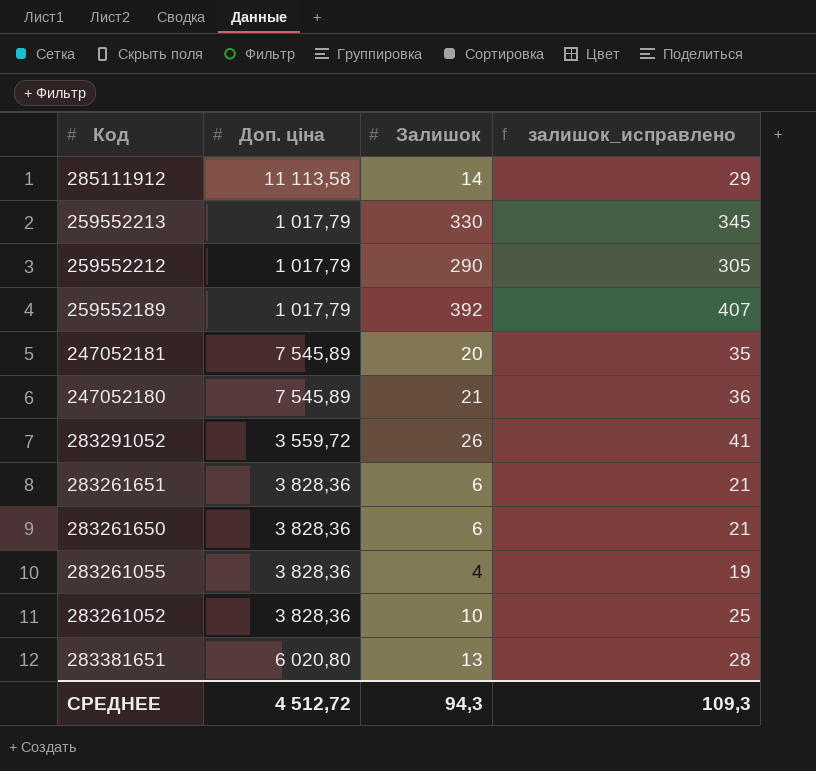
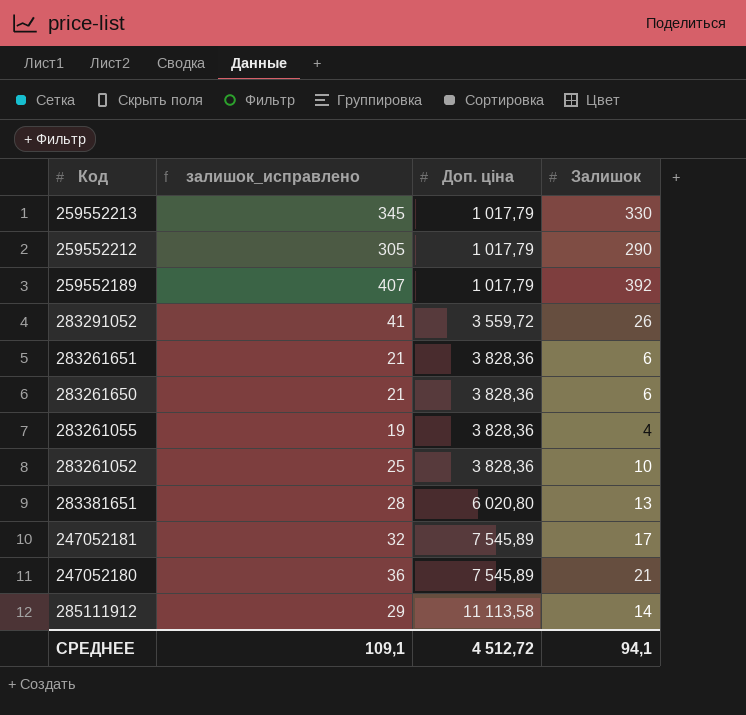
row order: none -> Доп. ціна ascending
column залишок_исправлено | position: 4 -> 2
247052181 | залишок_исправлено: 35 -> 32
247052181 | Залишок: 20 -> 17
СРЕДНЕЕ | залишок_исправлено: 109,3 -> 109,1
СРЕДНЕЕ | Залишок: 94,3 -> 94,1

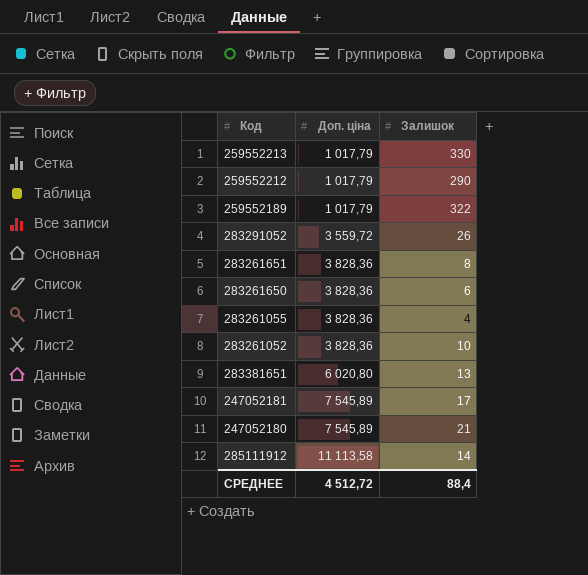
column залишок_исправлено | formula: [Залишок] + 15 -> none
259552189 | Залишок: 392 -> 322
283261651 | Залишок: 6 -> 8
СРЕДНЕЕ | Залишок: 94,1 -> 88,4

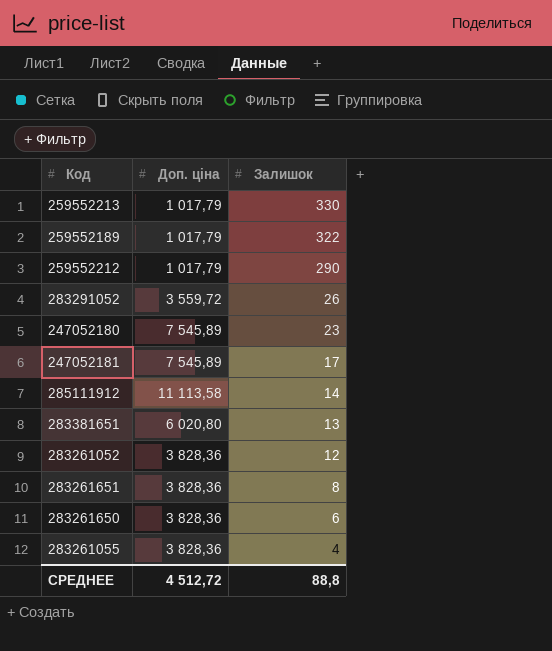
row order: Доп. ціна ascending -> Залишок descending
247052180 | Залишок: 21 -> 23
283261052 | Залишок: 10 -> 12
СРЕДНЕЕ | Залишок: 88,4 -> 88,8

